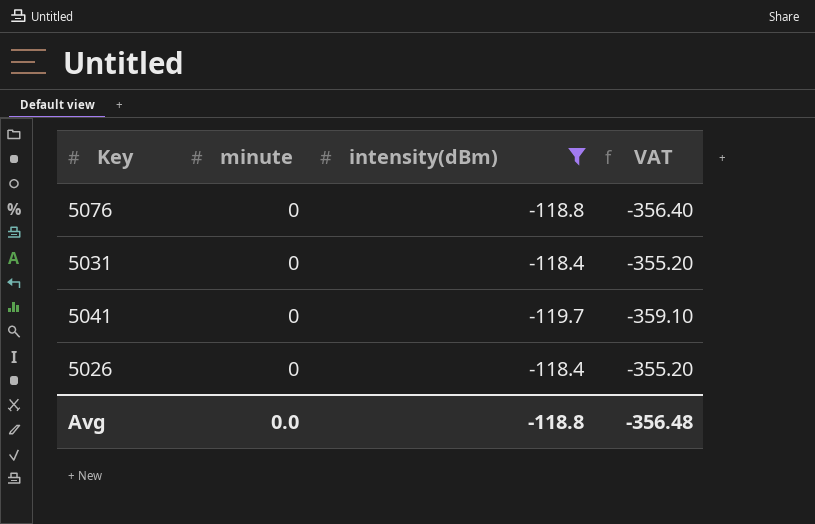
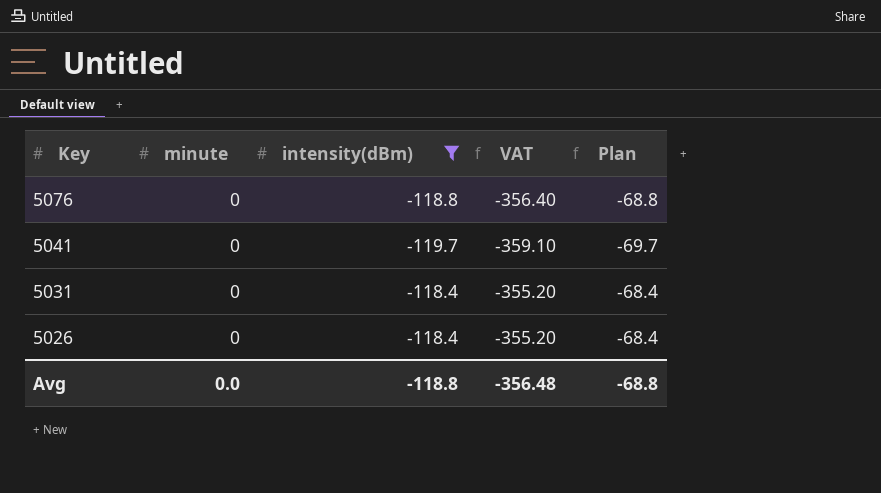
row order: none -> Key descending
column Plan | formula: none -> [intensity(dBm)] + 50

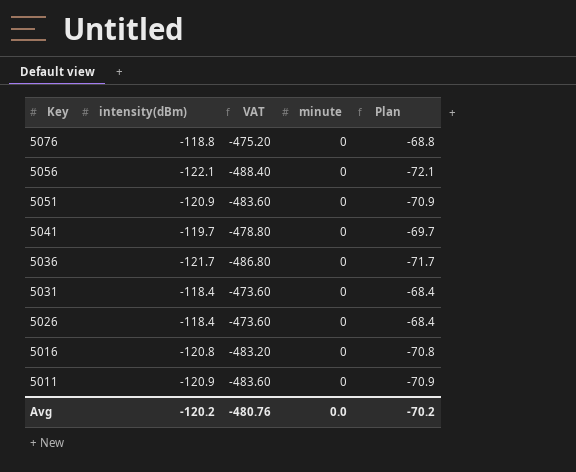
filter: intensity(dBm) >= -119.7 -> none
column VAT | formula: [intensity(dBm)] * 3 -> [intensity(dBm)] * 4
column minute | position: 2 -> 4
Avg | intensity(dBm): -118.8 -> -120.2
Avg | VAT: -356.48 -> -480.76
Avg | Plan: -68.8 -> -70.2

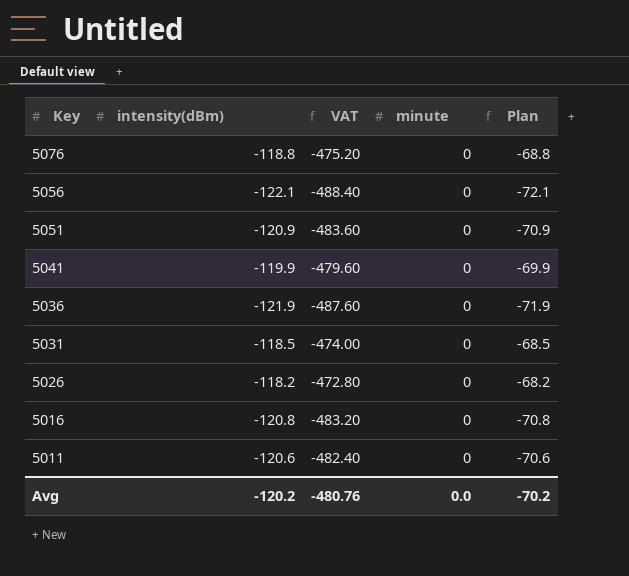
5041 | intensity(dBm): -119.7 -> -119.9
5041 | VAT: -478.80 -> -479.60
5041 | Plan: -69.7 -> -69.9
5036 | intensity(dBm): -121.7 -> -121.9
5036 | VAT: -486.80 -> -487.60
5036 | Plan: -71.7 -> -71.9
5031 | intensity(dBm): -118.4 -> -118.5
5031 | VAT: -473.60 -> -474.00
5031 | Plan: -68.4 -> -68.5
5026 | intensity(dBm): -118.4 -> -118.2
5026 | VAT: -473.60 -> -472.80
5026 | Plan: -68.4 -> -68.2
5011 | intensity(dBm): -120.9 -> -120.6
5011 | VAT: -483.60 -> -482.40
5011 | Plan: -70.9 -> -70.6

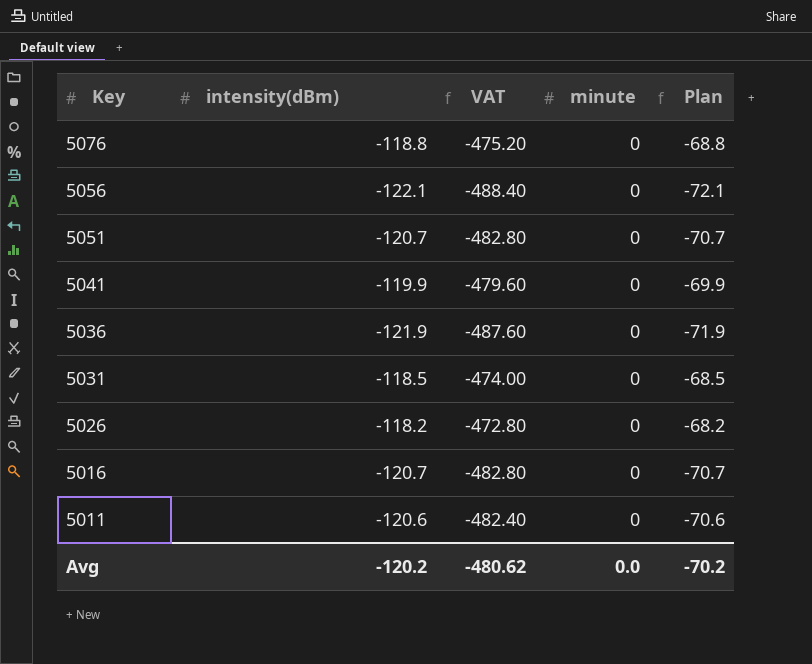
5051 | intensity(dBm): -120.9 -> -120.7
5051 | VAT: -483.60 -> -482.80
5051 | Plan: -70.9 -> -70.7
5016 | intensity(dBm): -120.8 -> -120.7
5016 | VAT: -483.20 -> -482.80
5016 | Plan: -70.8 -> -70.7
Avg | VAT: -480.76 -> -480.62

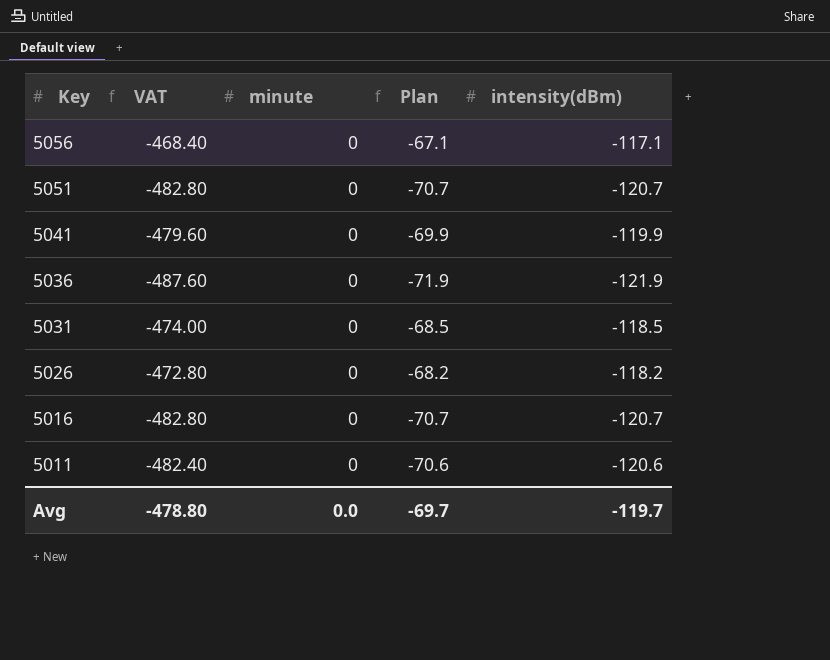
column intensity(dBm) | position: 2 -> 5
row 5076: -118.8 | -475.20 | 0 | -68.8 -> none
5056 | VAT: -488.40 -> -468.40
5056 | Plan: -72.1 -> -67.1
5056 | intensity(dBm): -122.1 -> -117.1
Avg | VAT: -480.62 -> -478.80
Avg | Plan: -70.2 -> -69.7
Avg | intensity(dBm): -120.2 -> -119.7

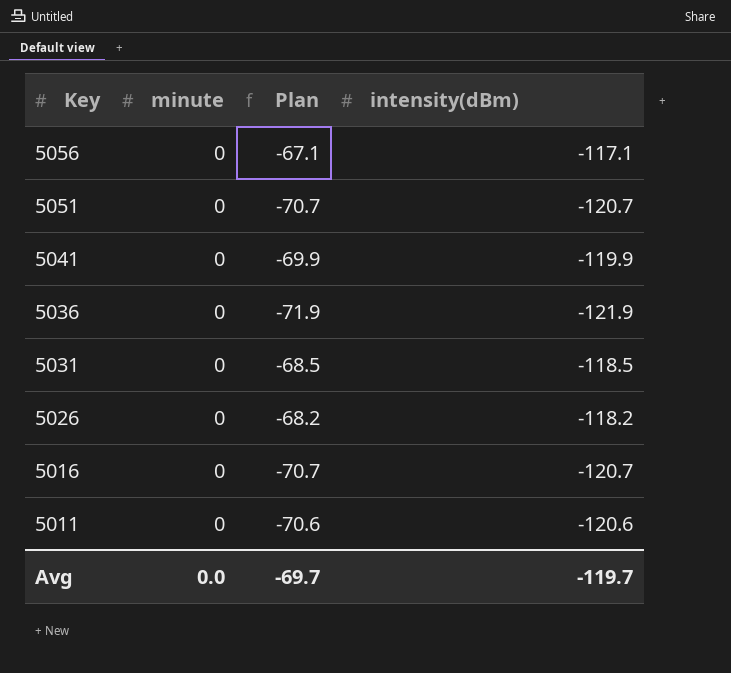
column VAT | formula: [intensity(dBm)] * 4 -> none

